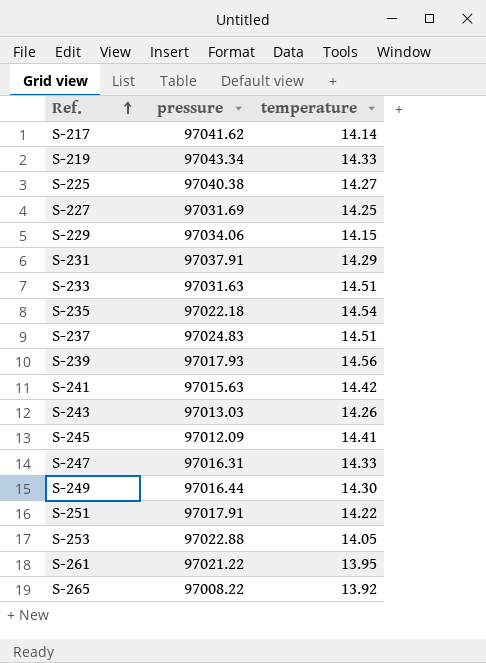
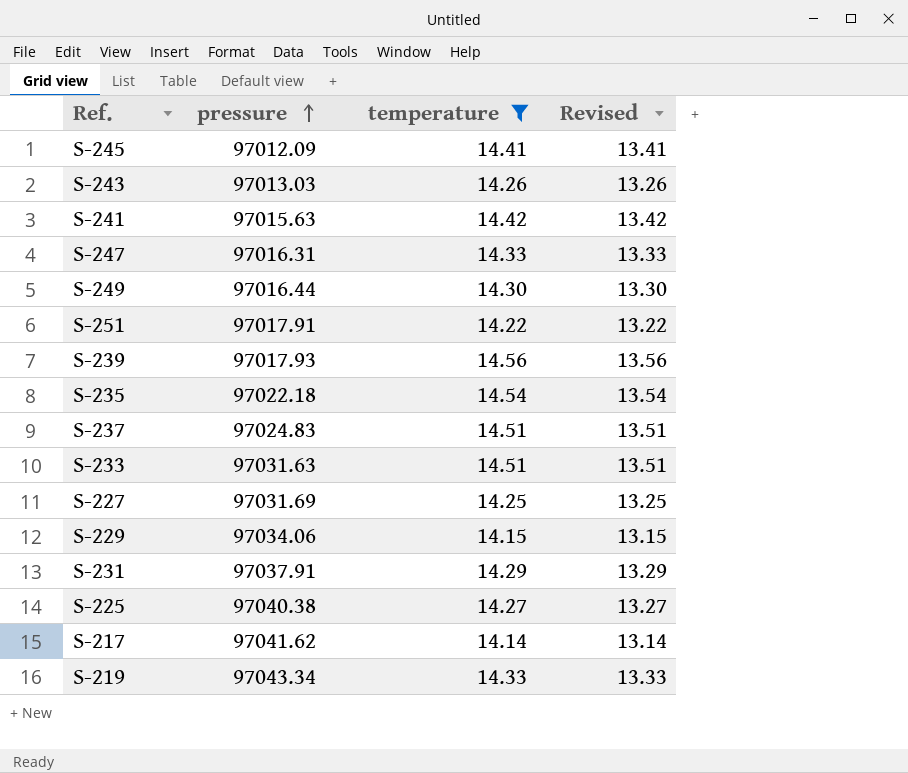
filter: none -> temperature >= 14.14
row order: Ref. ascending -> pressure ascending
column Revised | formula: none -> [temperature] - 1

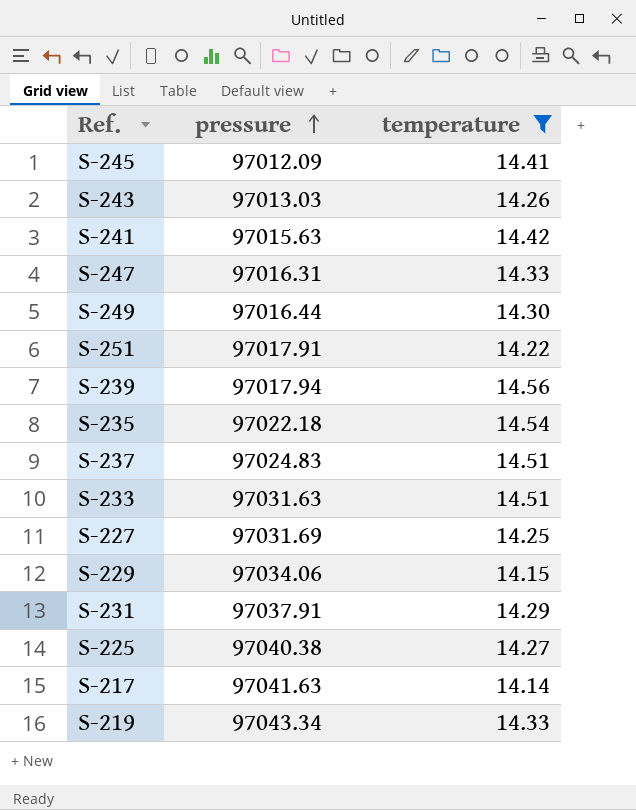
column Revised | formula: [temperature] - 1 -> none
S-239 | pressure: 97017.93 -> 97017.94
S-217 | pressure: 97041.62 -> 97041.63

